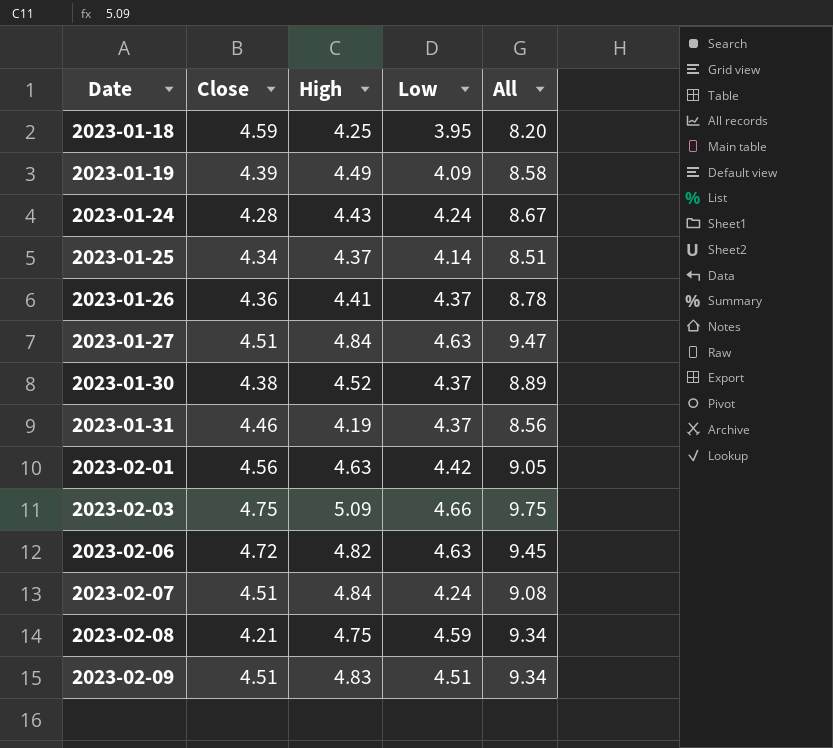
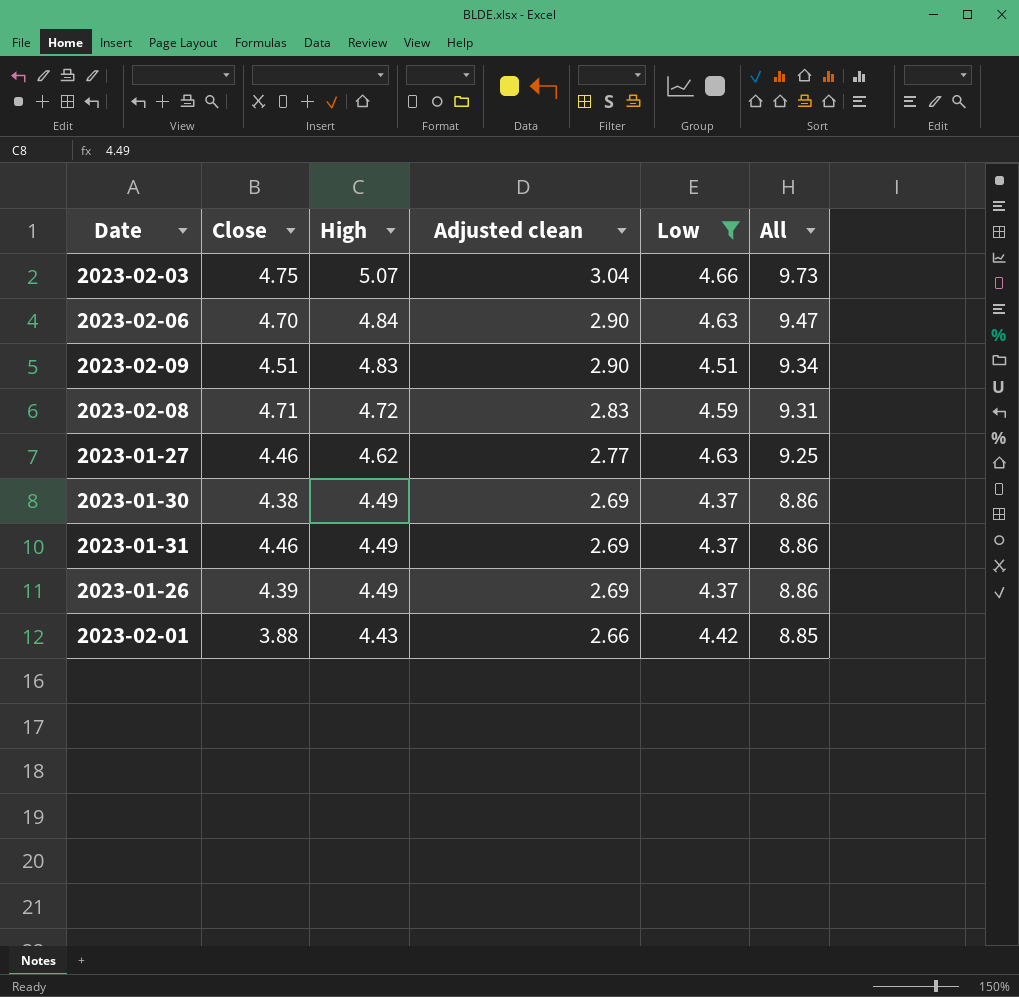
filter: none -> Low >= 4.37
row order: Date ascending -> High descending
column Adjusted clean | formula: none -> [High] * 0.6
2023-02-03 | High: 5.09 -> 5.07
2023-02-03 | All: 9.75 -> 9.73
2023-02-06 | Close: 4.72 -> 4.70
2023-02-06 | High: 4.82 -> 4.84
2023-02-06 | All: 9.45 -> 9.47
2023-02-08 | Close: 4.21 -> 4.71
2023-02-08 | High: 4.75 -> 4.72
2023-02-08 | All: 9.34 -> 9.31
2023-01-27 | Close: 4.51 -> 4.46
2023-01-27 | High: 4.84 -> 4.62
2023-01-27 | All: 9.47 -> 9.25
2023-01-30 | High: 4.52 -> 4.49
2023-01-30 | All: 8.89 -> 8.86
2023-01-31 | High: 4.19 -> 4.49
2023-01-31 | All: 8.56 -> 8.86
2023-01-26 | Close: 4.36 -> 4.39
2023-01-26 | High: 4.41 -> 4.49
2023-01-26 | All: 8.78 -> 8.86
2023-02-01 | Close: 4.56 -> 3.88
2023-02-01 | High: 4.63 -> 4.43
2023-02-01 | All: 9.05 -> 8.85

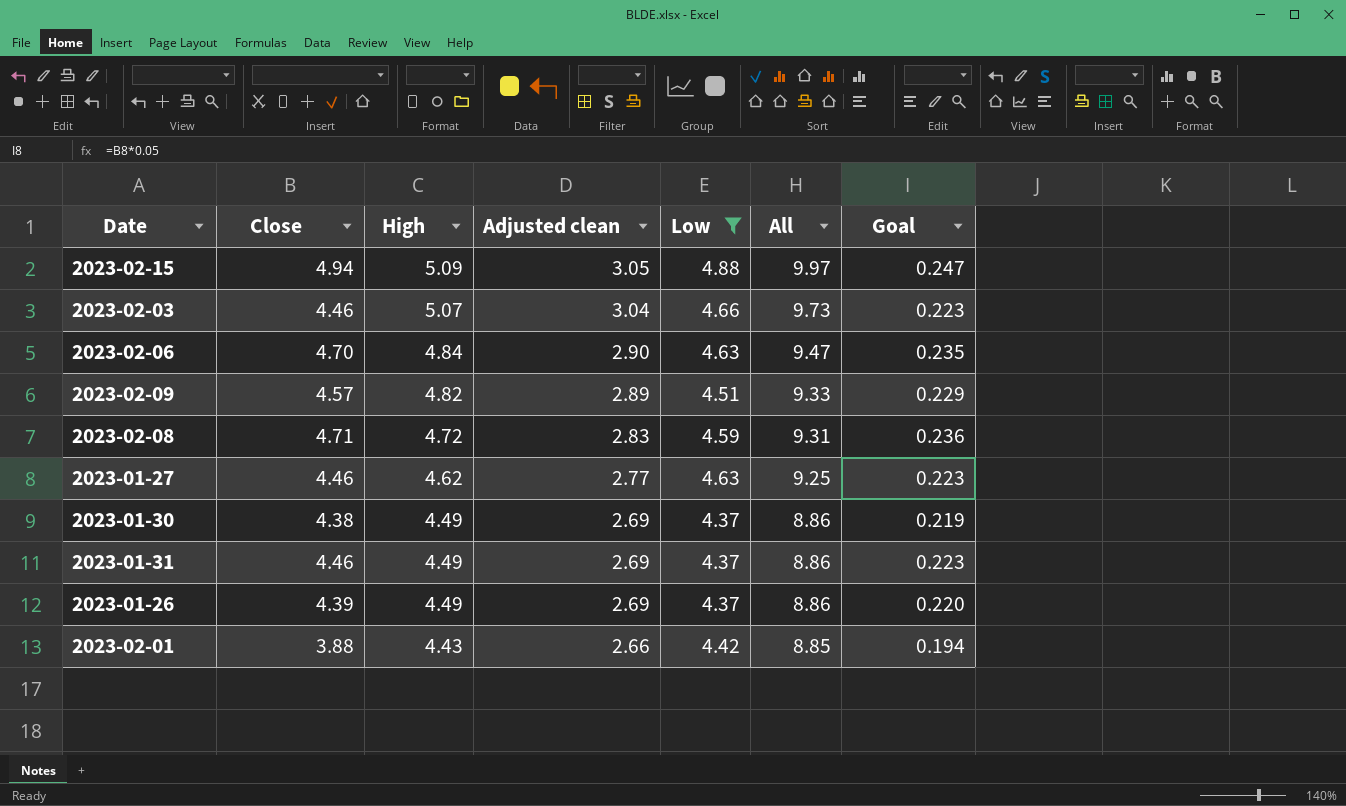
column Goal | formula: none -> [Close] * 0.05
row 2023-02-15: none -> 4.94 | 5.09 | 3.05 | 4.88 | 9.97 | 0.247
2023-02-03 | Close: 4.75 -> 4.46
2023-02-09 | Close: 4.51 -> 4.57
2023-02-09 | High: 4.83 -> 4.82
2023-02-09 | Adjusted clean: 2.90 -> 2.89
2023-02-09 | All: 9.34 -> 9.33

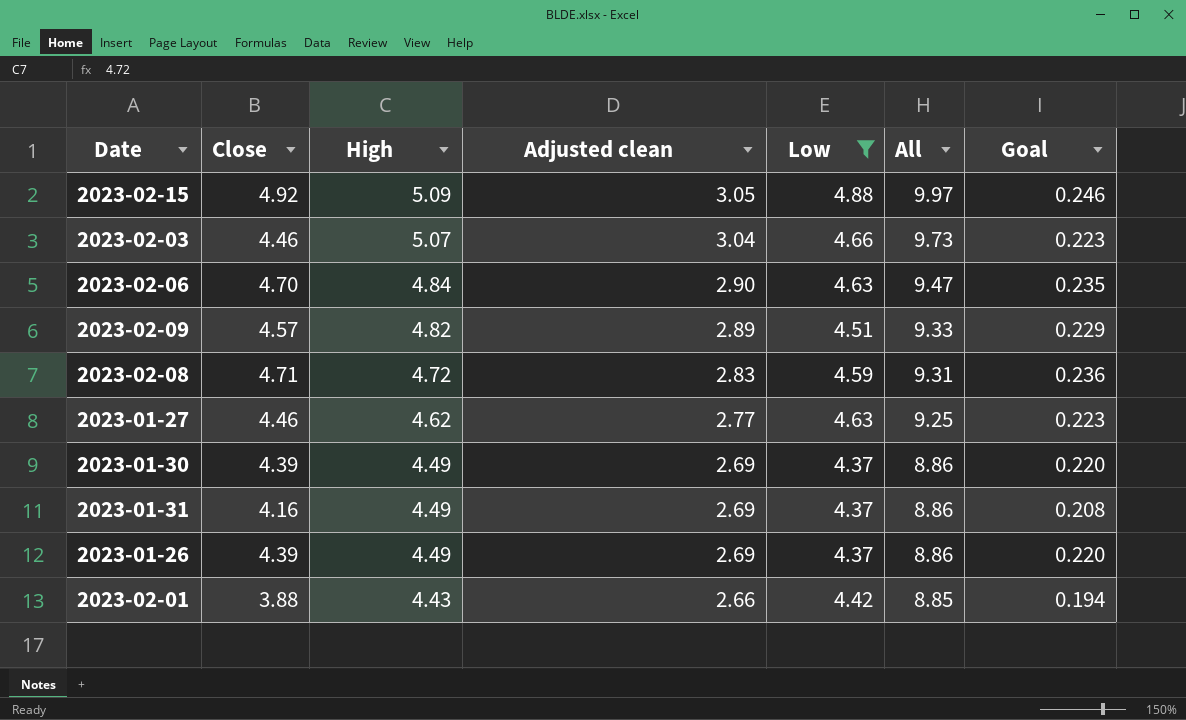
2023-02-15 | Close: 4.94 -> 4.92
2023-02-15 | Goal: 0.247 -> 0.246
2023-01-30 | Close: 4.38 -> 4.39
2023-01-30 | Goal: 0.219 -> 0.220
2023-01-31 | Close: 4.46 -> 4.16
2023-01-31 | Goal: 0.223 -> 0.208

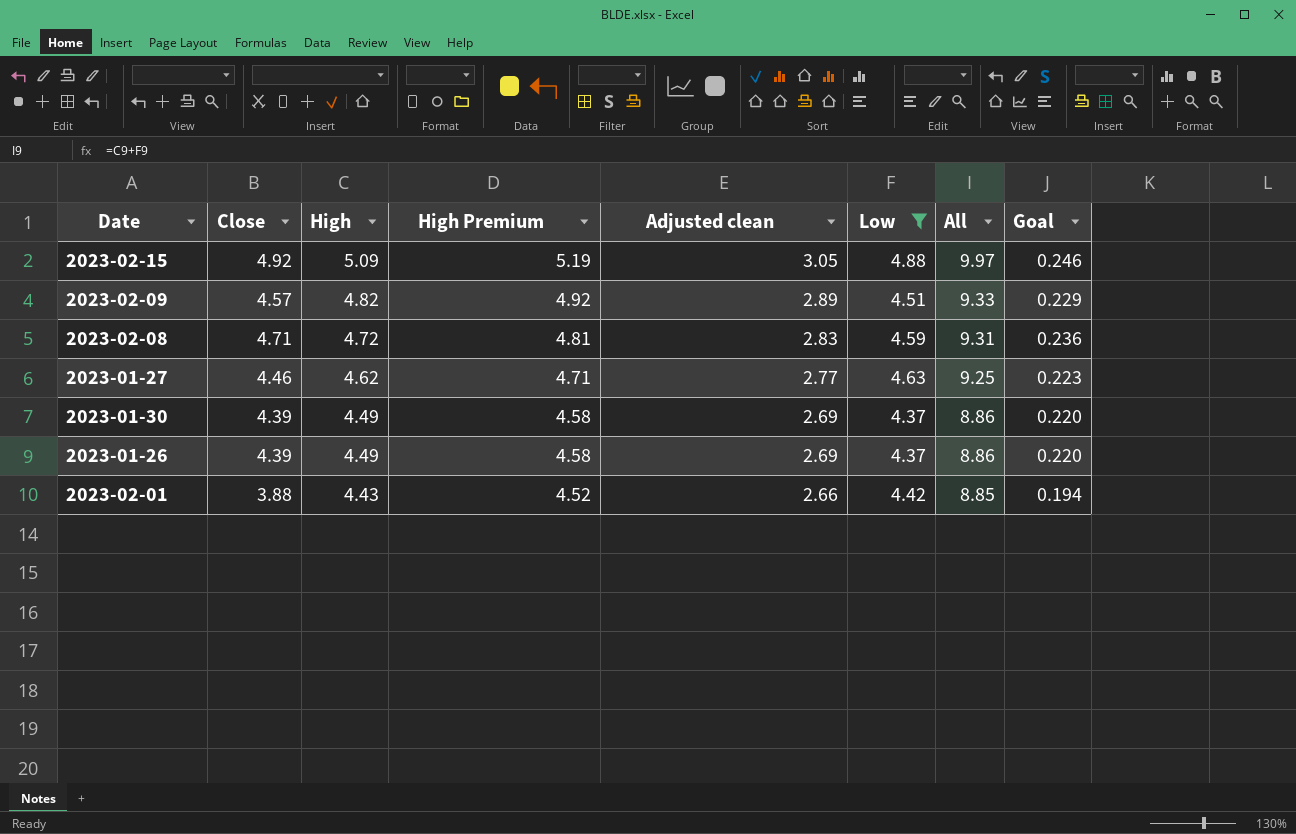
column High Premium | formula: none -> [High] * 1.02
row 2023-02-03: 4.46 | 5.07 | 3.04 | 4.66 | 9.73 | 0.223 -> none
row 2023-02-06: 4.70 | 4.84 | 2.90 | 4.63 | 9.47 | 0.235 -> none
row 2023-01-31: 4.16 | 4.49 | 2.69 | 4.37 | 8.86 | 0.208 -> none

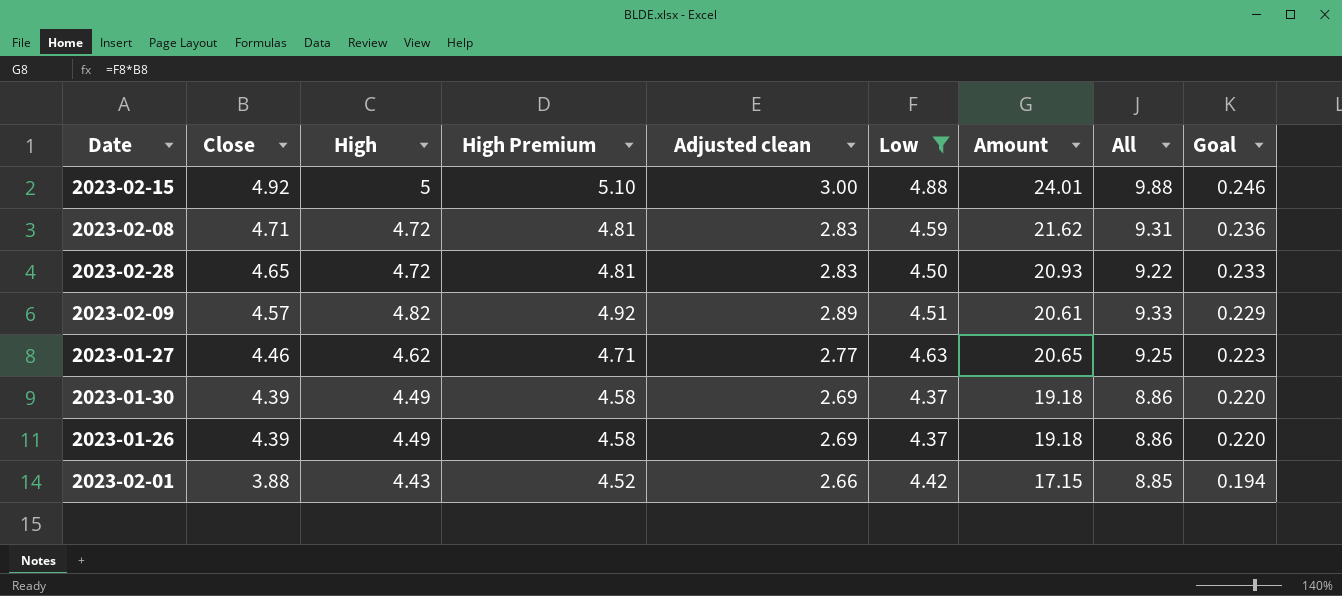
row order: High descending -> Close descending
column Amount | formula: none -> [Close] * [Low]
2023-02-15 | High: 5.09 -> 5
2023-02-15 | High Premium: 5.19 -> 5.10
2023-02-15 | Adjusted clean: 3.05 -> 3.00
2023-02-15 | All: 9.97 -> 9.88
row 2023-02-28: none -> 4.65 | 4.72 | 4.81 | 2.83 | 4.50 | 20.93 | 9.22 | 0.233

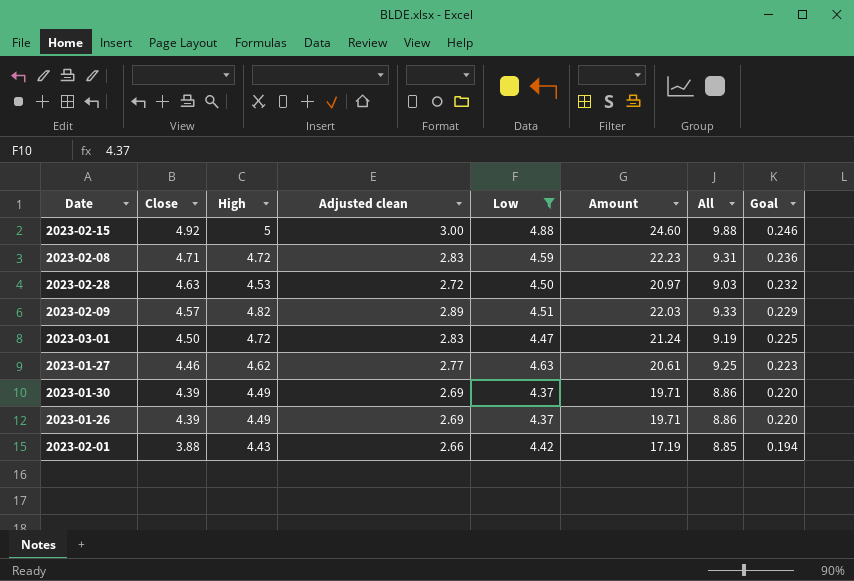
column High Premium | formula: [High] * 1.02 -> none
column Amount | formula: [Close] * [Low] -> [Close] * [High]
2023-02-28 | Close: 4.65 -> 4.63
2023-02-28 | High: 4.72 -> 4.53
2023-02-28 | Adjusted clean: 2.83 -> 2.72
2023-02-28 | All: 9.22 -> 9.03
2023-02-28 | Goal: 0.233 -> 0.232
row 2023-03-01: none -> 4.50 | 4.72 | 2.83 | 4.47 | 21.24 | 9.19 | 0.225

